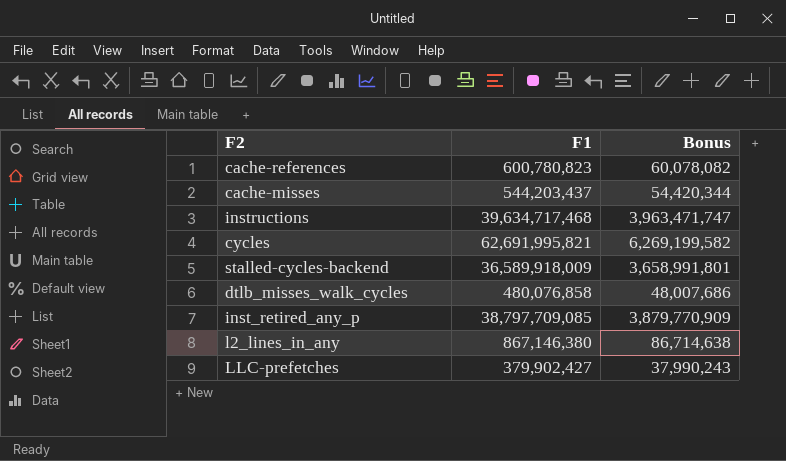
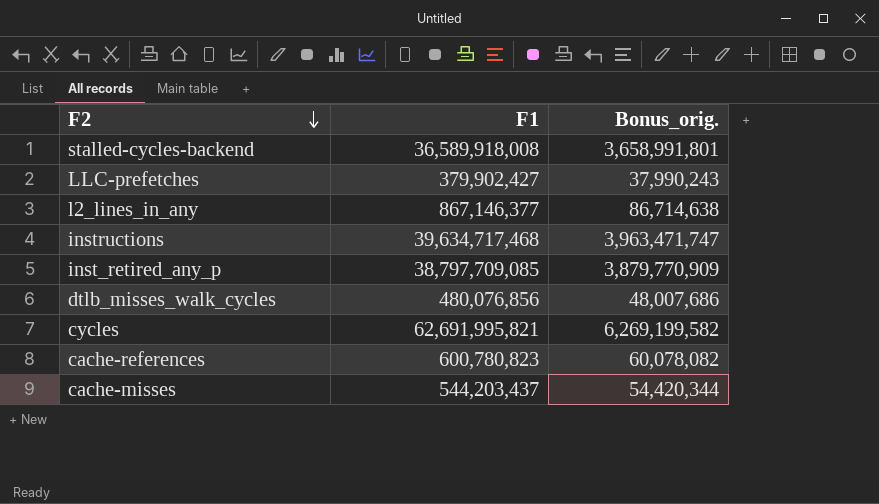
row order: none -> F2 descending
column name: Bonus -> Bonus_orig.
stalled-cycles-backend | F1: 36,589,918,009 -> 36,589,918,008
l2_lines_in_any | F1: 867,146,380 -> 867,146,377
dtlb_misses_walk_cycles | F1: 480,076,858 -> 480,076,856

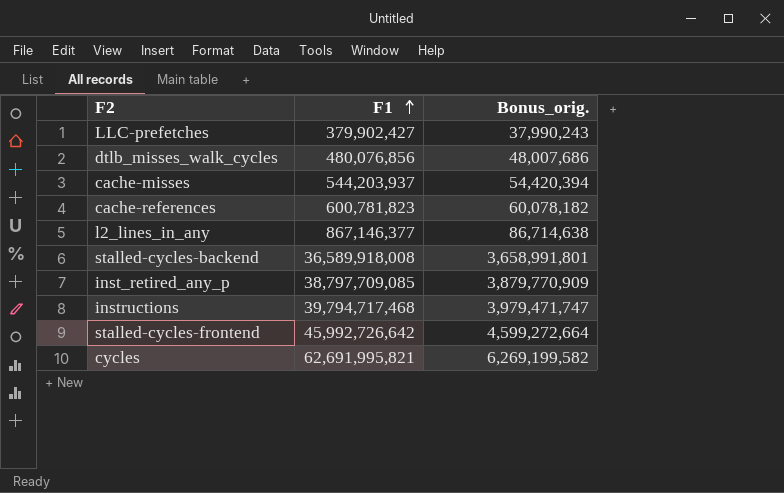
row order: F2 descending -> F1 ascending
cache-misses | F1: 544,203,437 -> 544,203,937
cache-misses | Bonus_orig.: 54,420,344 -> 54,420,394
cache-references | F1: 600,780,823 -> 600,781,823
cache-references | Bonus_orig.: 60,078,082 -> 60,078,182
instructions | F1: 39,634,717,468 -> 39,794,717,468
instructions | Bonus_orig.: 3,963,471,747 -> 3,979,471,747
row stalled-cycles-frontend: none -> 45,992,726,642 | 4,599,272,664

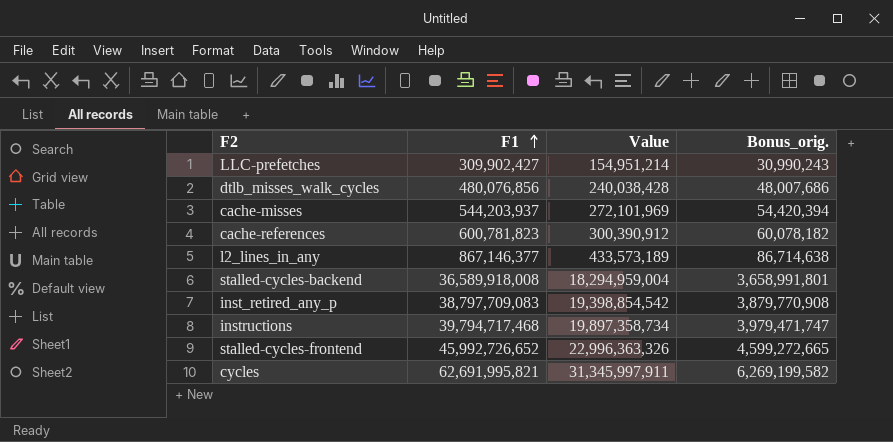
column Value | formula: none -> [F1] * 0.5
LLC-prefetches | F1: 379,902,427 -> 309,902,427
LLC-prefetches | Bonus_orig.: 37,990,243 -> 30,990,243
inst_retired_any_p | F1: 38,797,709,085 -> 38,797,709,083
inst_retired_any_p | Bonus_orig.: 3,879,770,909 -> 3,879,770,908
stalled-cycles-frontend | F1: 45,992,726,642 -> 45,992,726,652
stalled-cycles-frontend | Bonus_orig.: 4,599,272,664 -> 4,599,272,665

